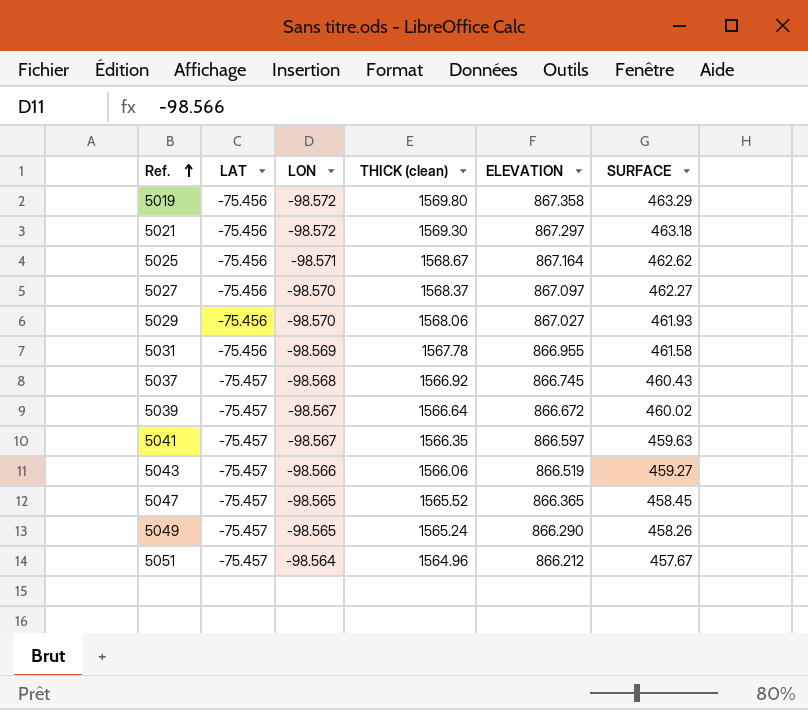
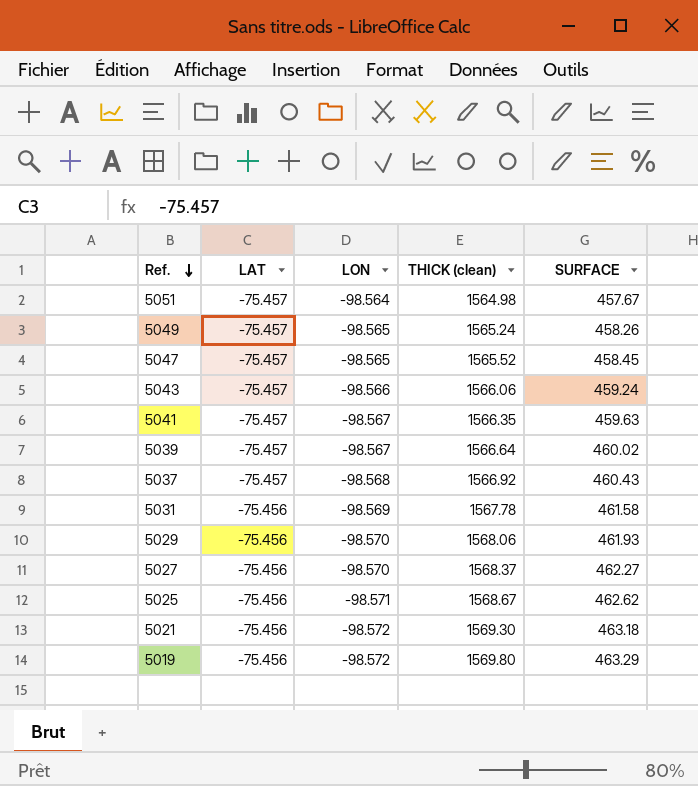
row order: Ref. ascending -> Ref. descending
column ELEVATION | position: 5 -> none
5051 | THICK (clean): 1564.96 -> 1564.98
5043 | SURFACE: 459.27 -> 459.24

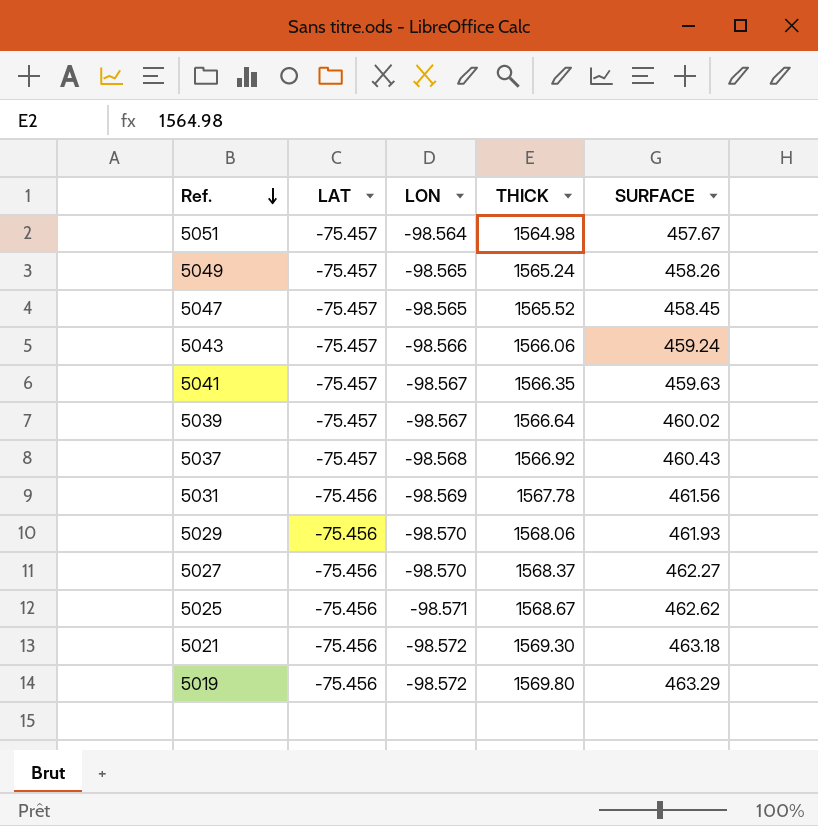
column name: THICK (clean) -> THICK
5031 | SURFACE: 461.58 -> 461.56

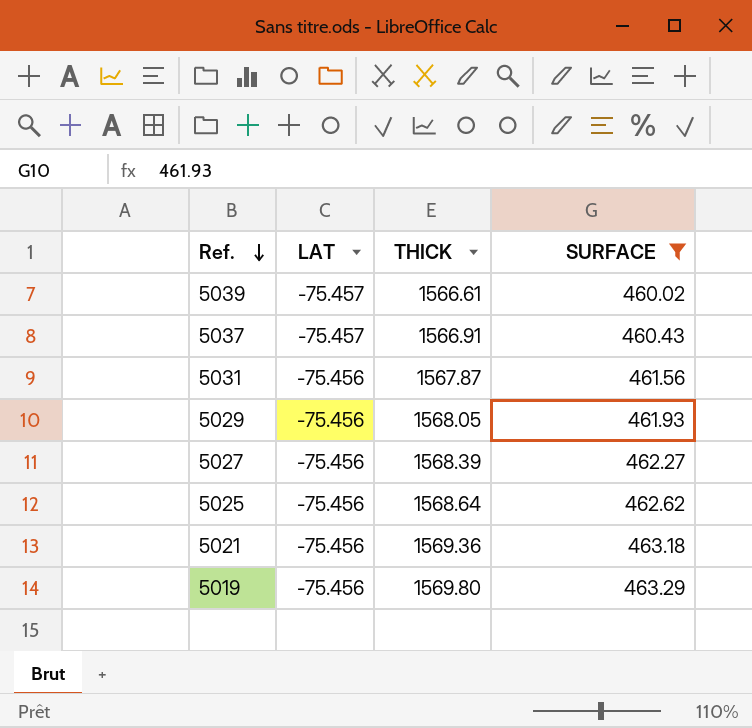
filter: none -> SURFACE >= 460.02
column LON | position: 3 -> none
5039 | THICK: 1566.64 -> 1566.61
5037 | THICK: 1566.92 -> 1566.91
5031 | THICK: 1567.78 -> 1567.87
5029 | THICK: 1568.06 -> 1568.05
5027 | THICK: 1568.37 -> 1568.39
5025 | THICK: 1568.67 -> 1568.64
5021 | THICK: 1569.30 -> 1569.36

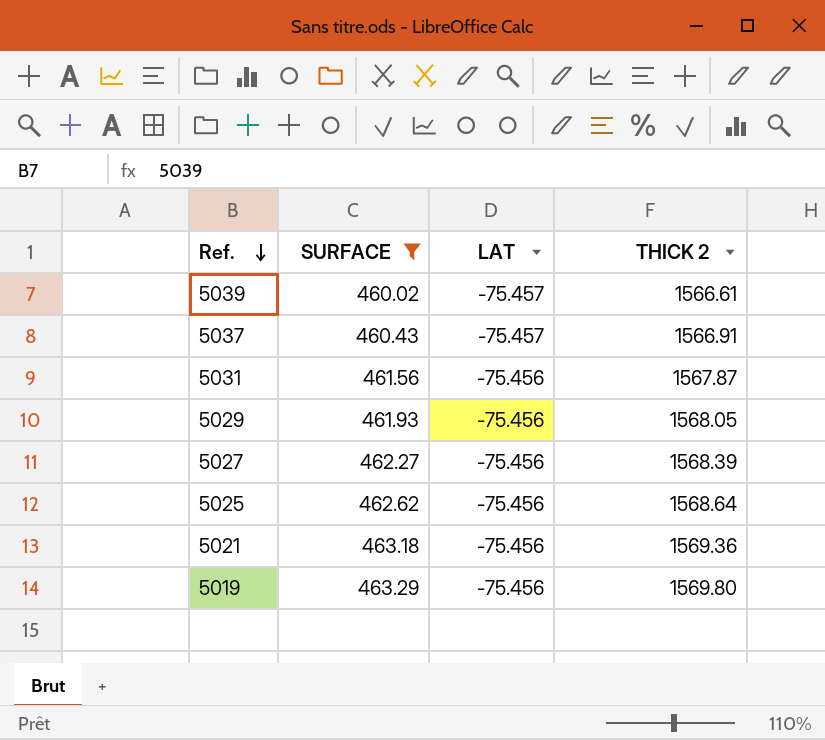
column SURFACE | position: 4 -> 2
column name: THICK -> THICK 2

